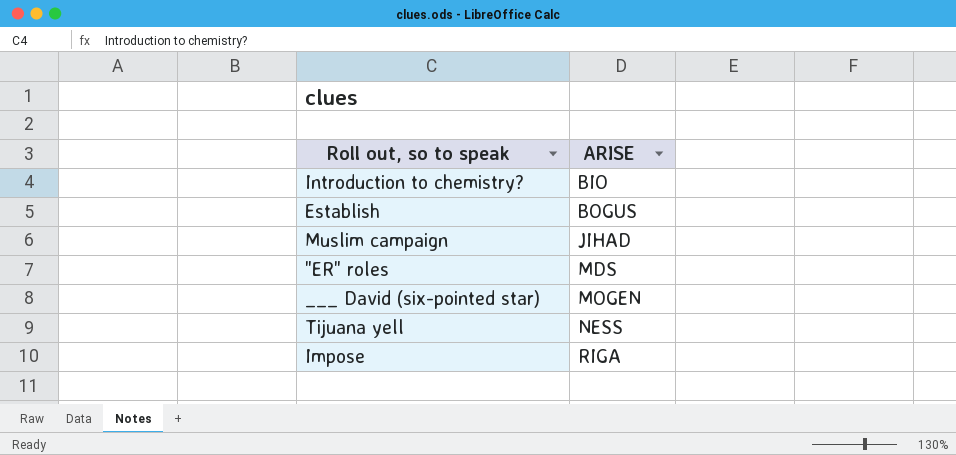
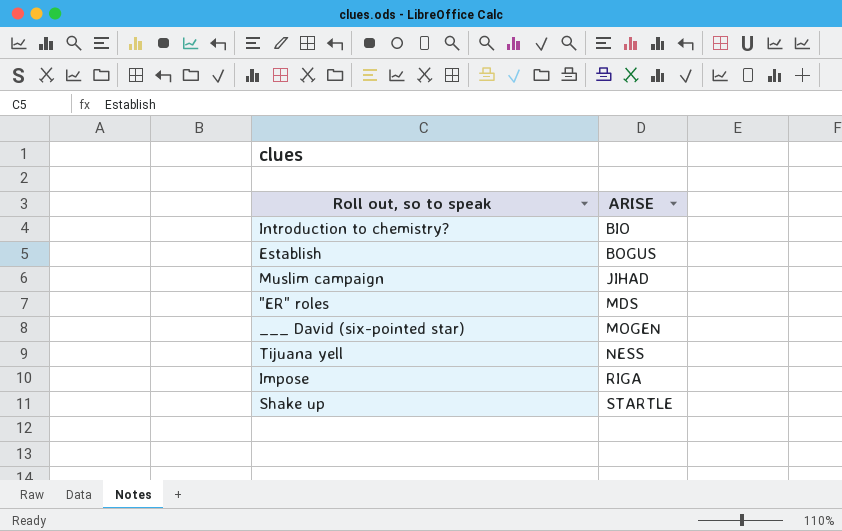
row Shake up: none -> STARTLE

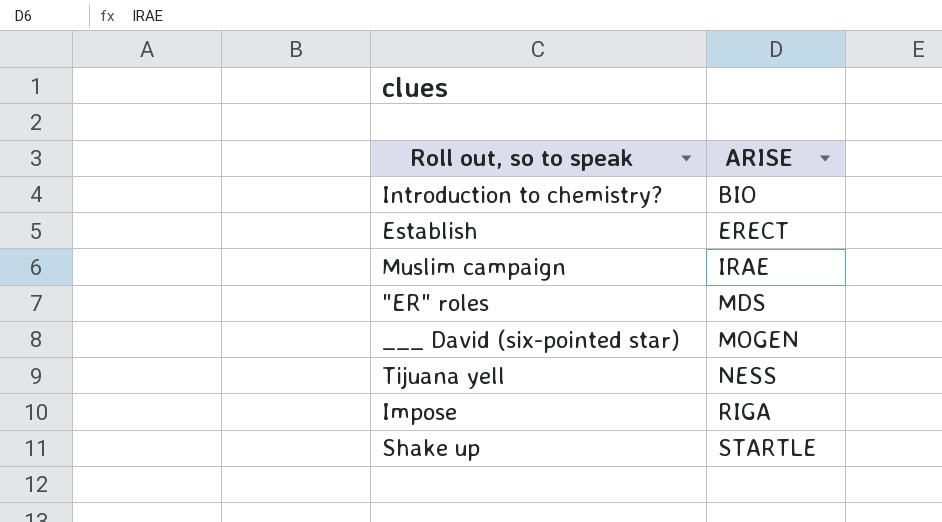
Establish | ARISE: BOGUS -> ERECT
Muslim campaign | ARISE: JIHAD -> IRAE

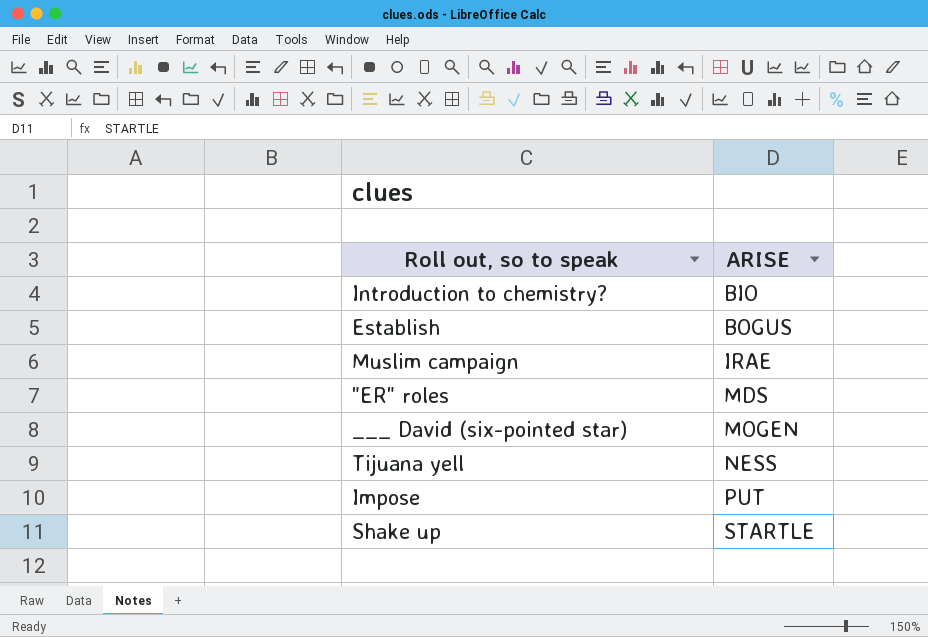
Establish | ARISE: ERECT -> BOGUS
Impose | ARISE: RIGA -> PUT

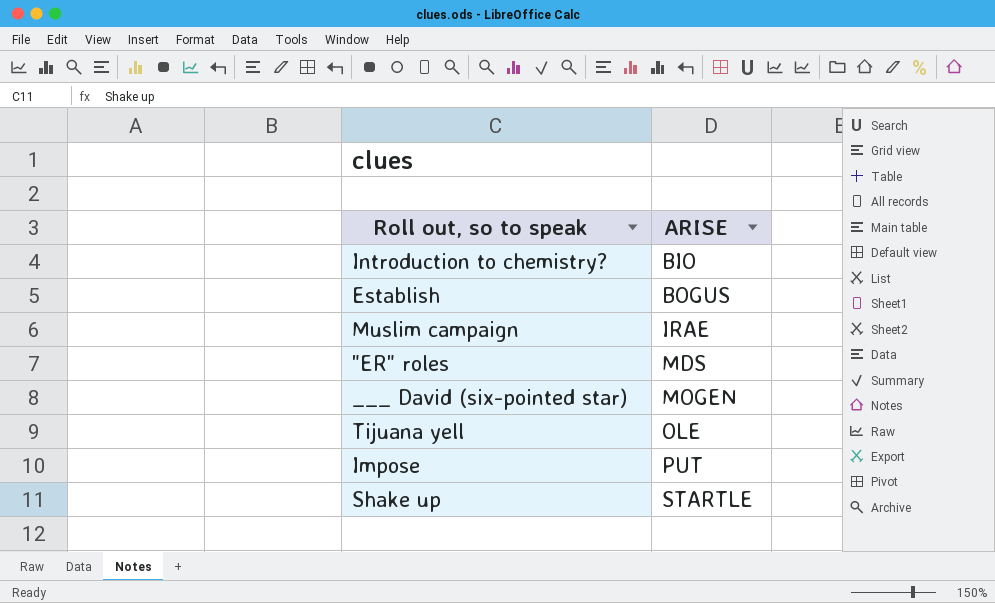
Tijuana yell | ARISE: NESS -> OLE

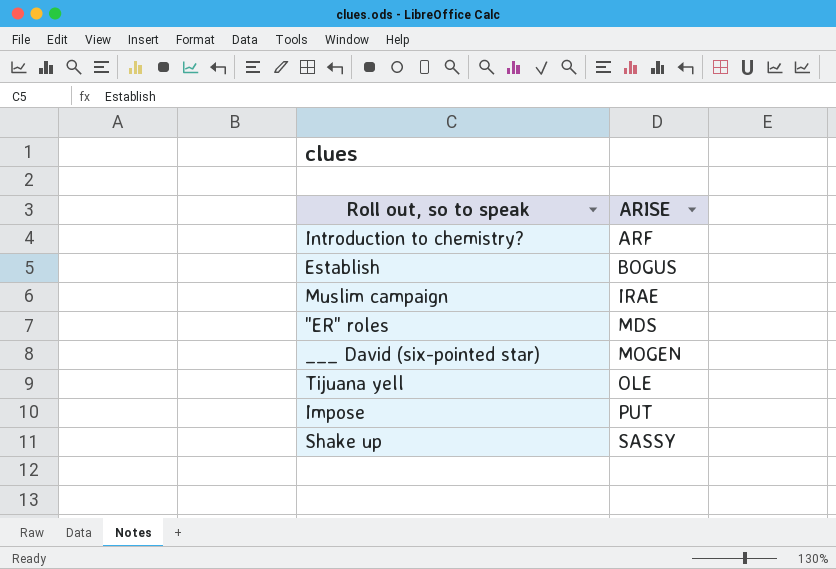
Introduction to chemistry? | ARISE: BIO -> ARF
Shake up | ARISE: STARTLE -> SASSY

